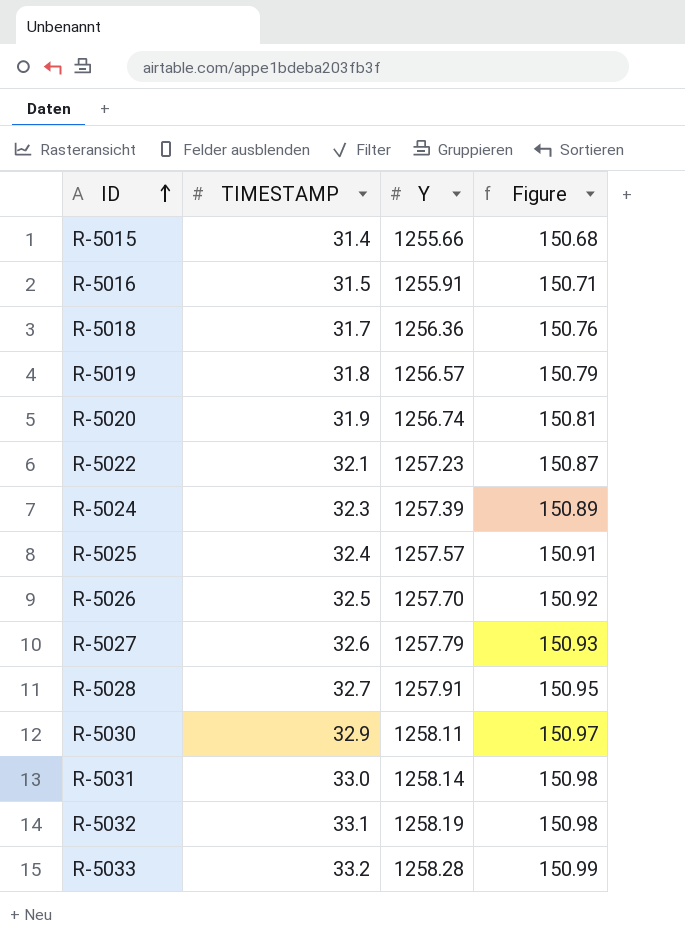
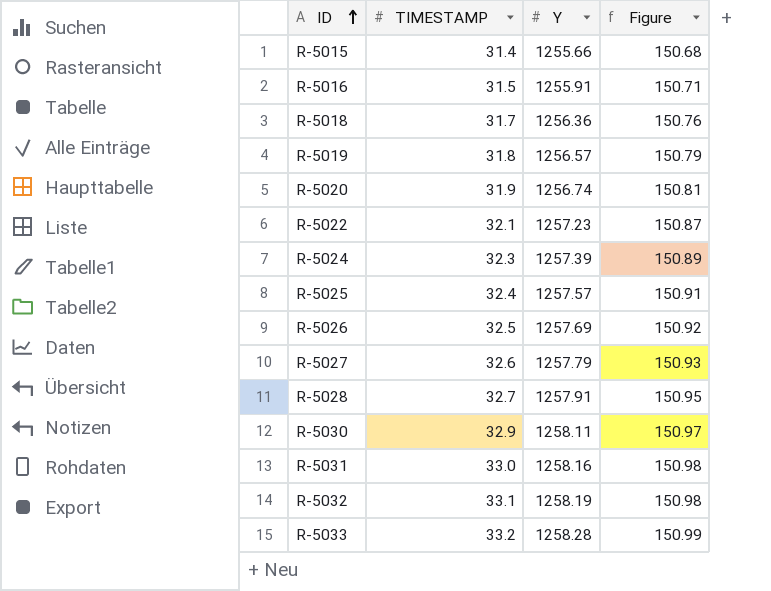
R-5026 | Y: 1257.70 -> 1257.69
R-5031 | Y: 1258.14 -> 1258.16

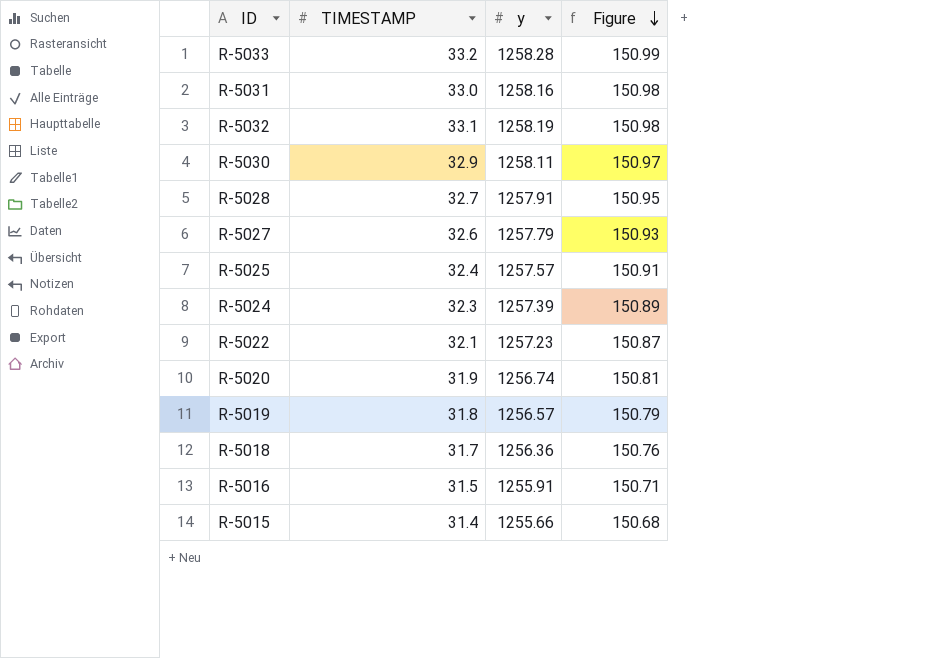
row order: ID ascending -> Figure descending
column name: Y -> y
row R-5026: 32.5 | 1257.69 | 150.92 -> none

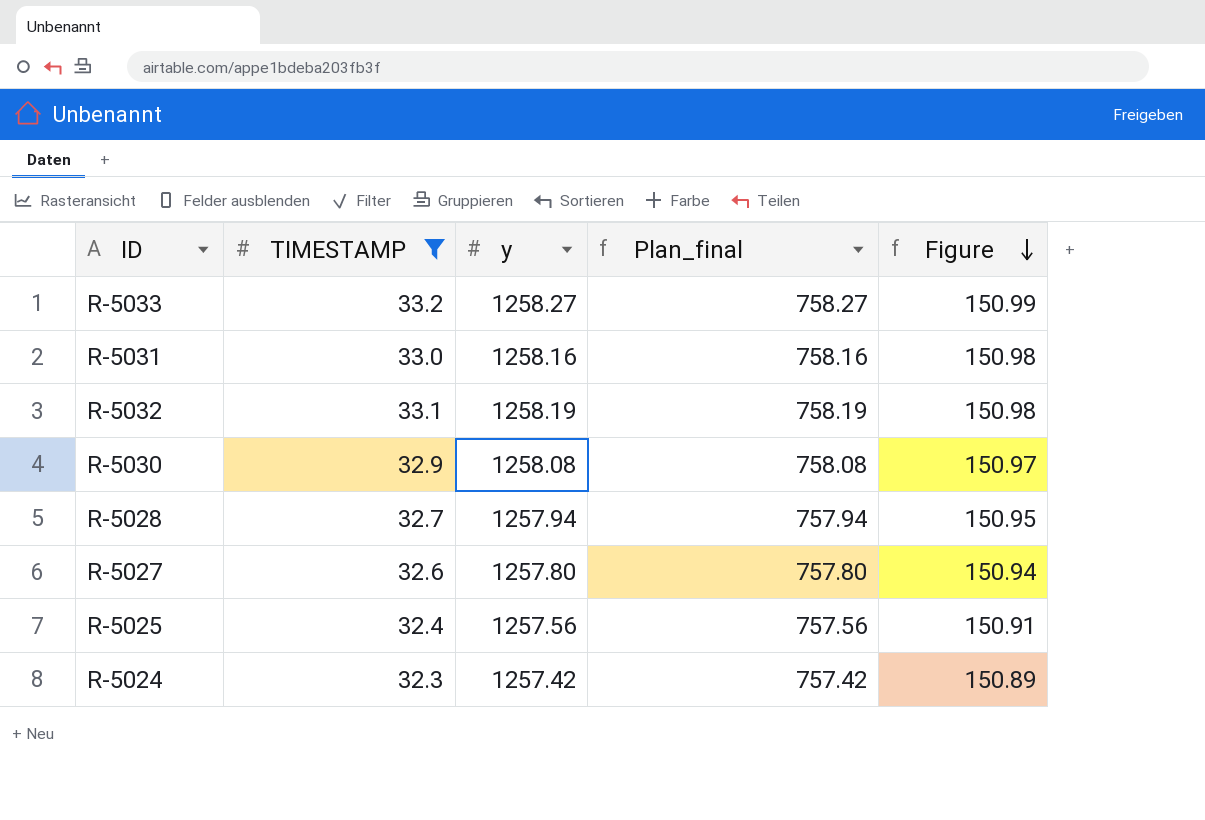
filter: none -> TIMESTAMP >= 32.3
column Plan_final | formula: none -> [y] - 500
R-5033 | y: 1258.28 -> 1258.27
R-5030 | y: 1258.11 -> 1258.08
R-5028 | y: 1257.91 -> 1257.94
R-5027 | y: 1257.79 -> 1257.80
R-5027 | Figure: 150.93 -> 150.94
R-5025 | y: 1257.57 -> 1257.56
R-5024 | y: 1257.39 -> 1257.42

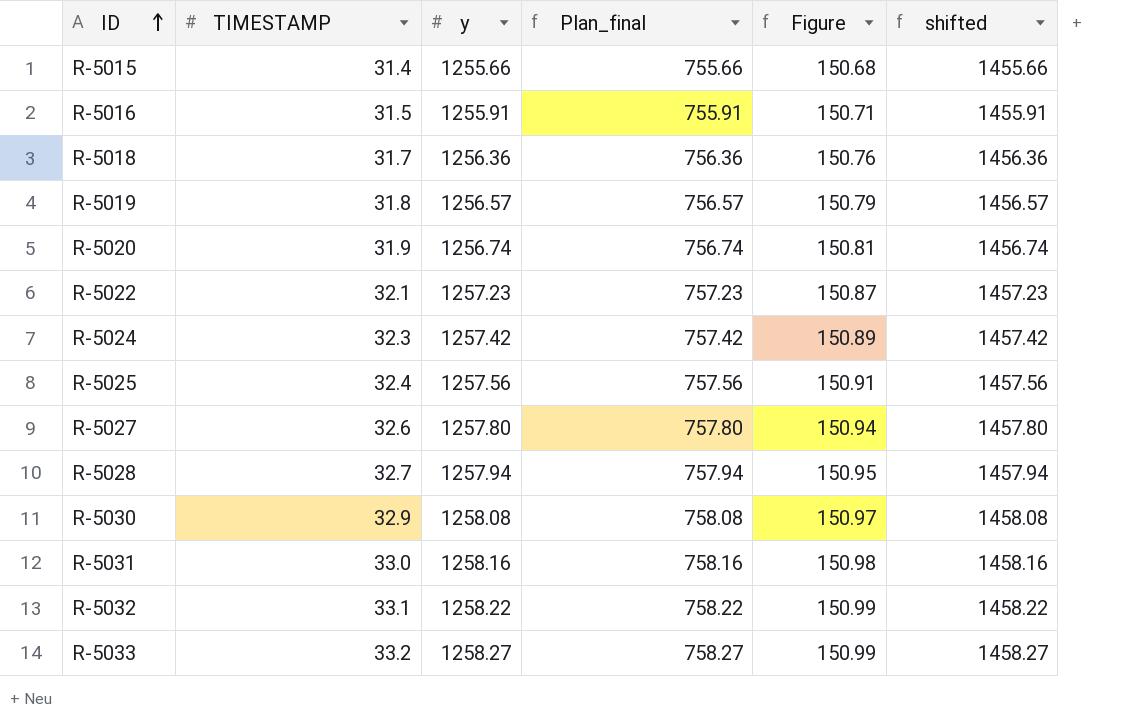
filter: TIMESTAMP >= 32.3 -> none
row order: Figure descending -> ID ascending
column shifted | formula: none -> [y] + 200
R-5032 | y: 1258.19 -> 1258.22
R-5032 | Plan_final: 758.19 -> 758.22
R-5032 | Figure: 150.98 -> 150.99

